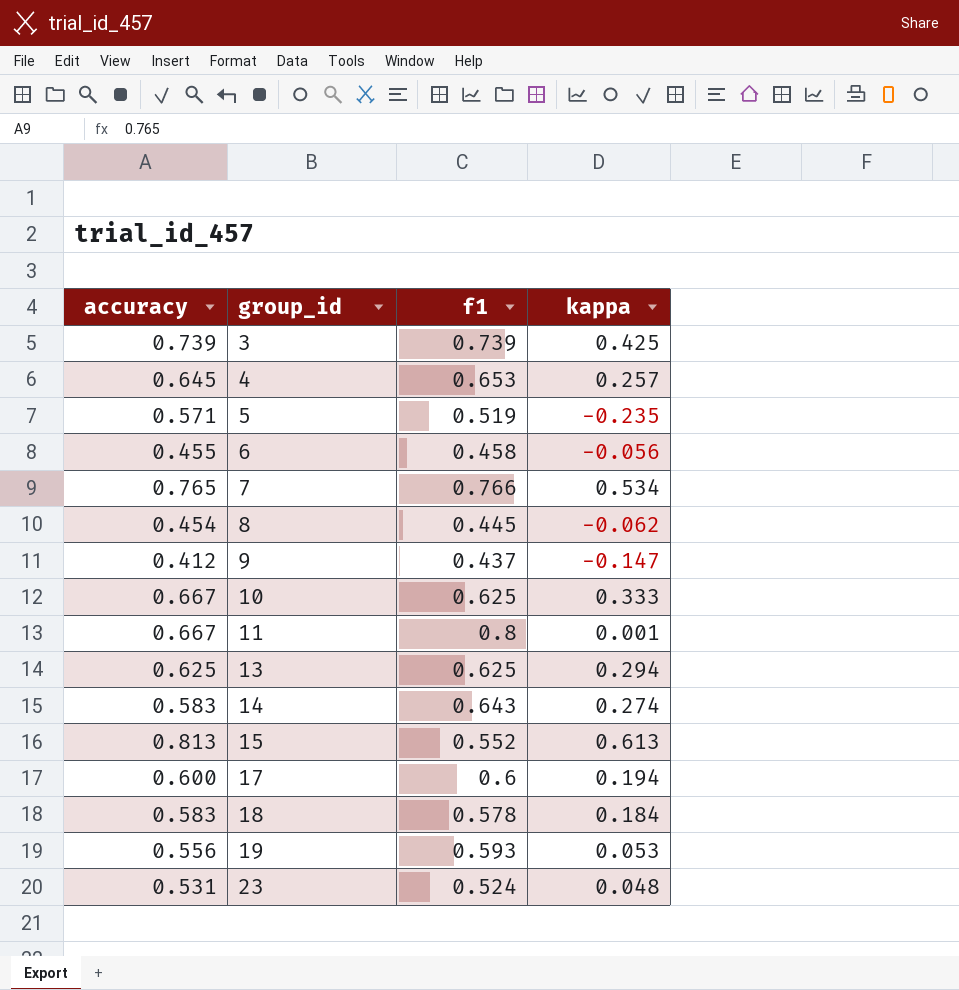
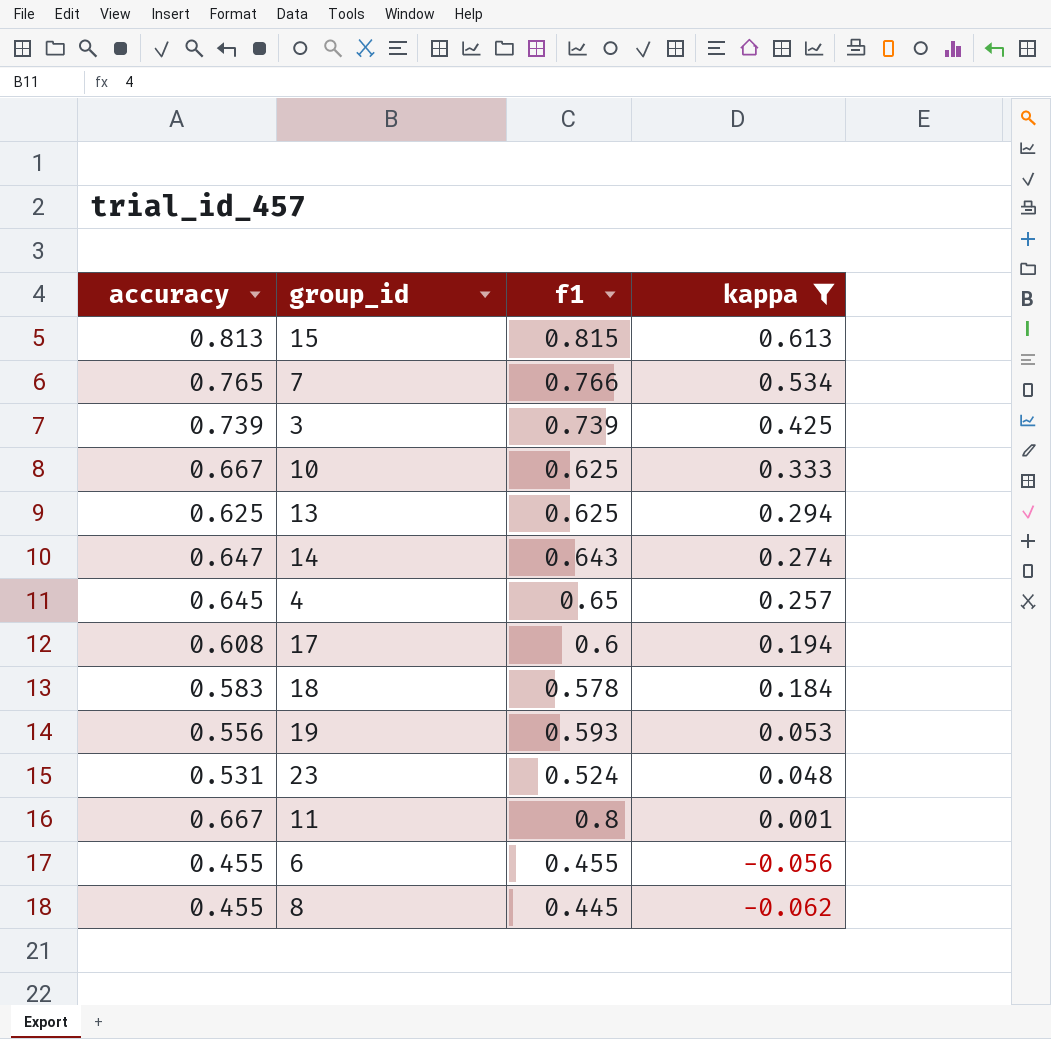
filter: none -> kappa >= -0.062
row order: group_id ascending -> kappa descending
15 | f1: 0.552 -> 0.815
14 | accuracy: 0.583 -> 0.647
4 | f1: 0.653 -> 0.65
17 | accuracy: 0.600 -> 0.608
6 | f1: 0.458 -> 0.455
8 | accuracy: 0.454 -> 0.455

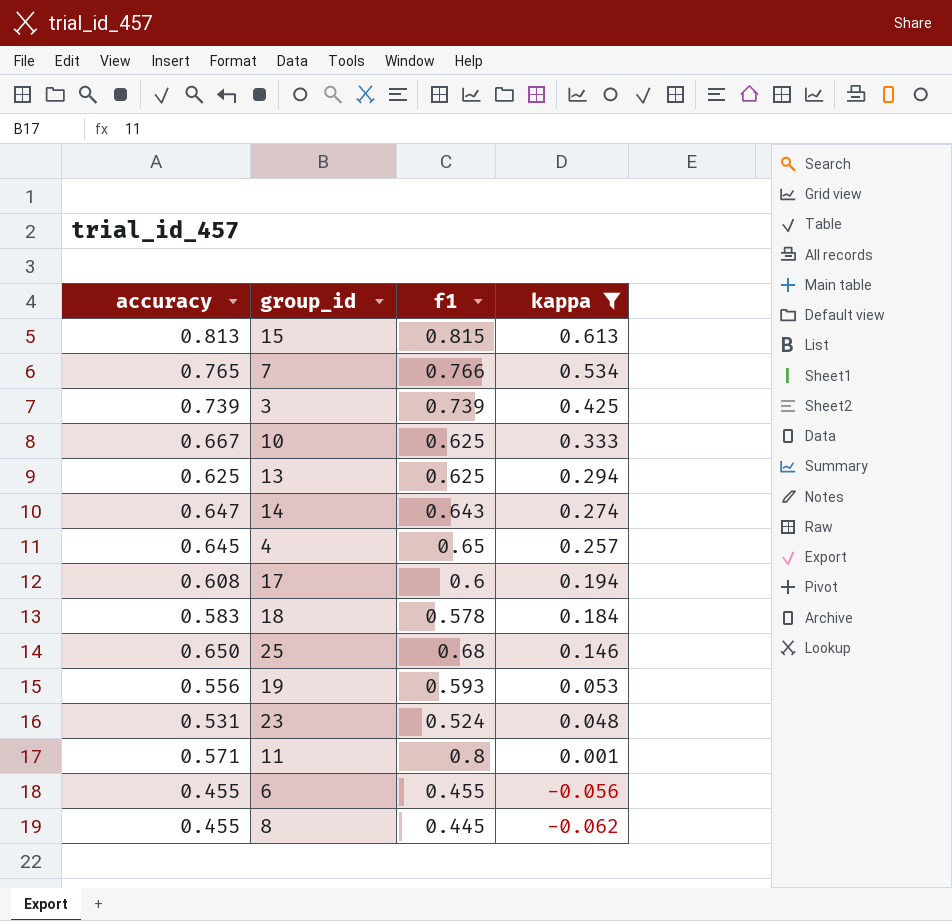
row 25: none -> 0.650 | 0.68 | 0.146
11 | accuracy: 0.667 -> 0.571

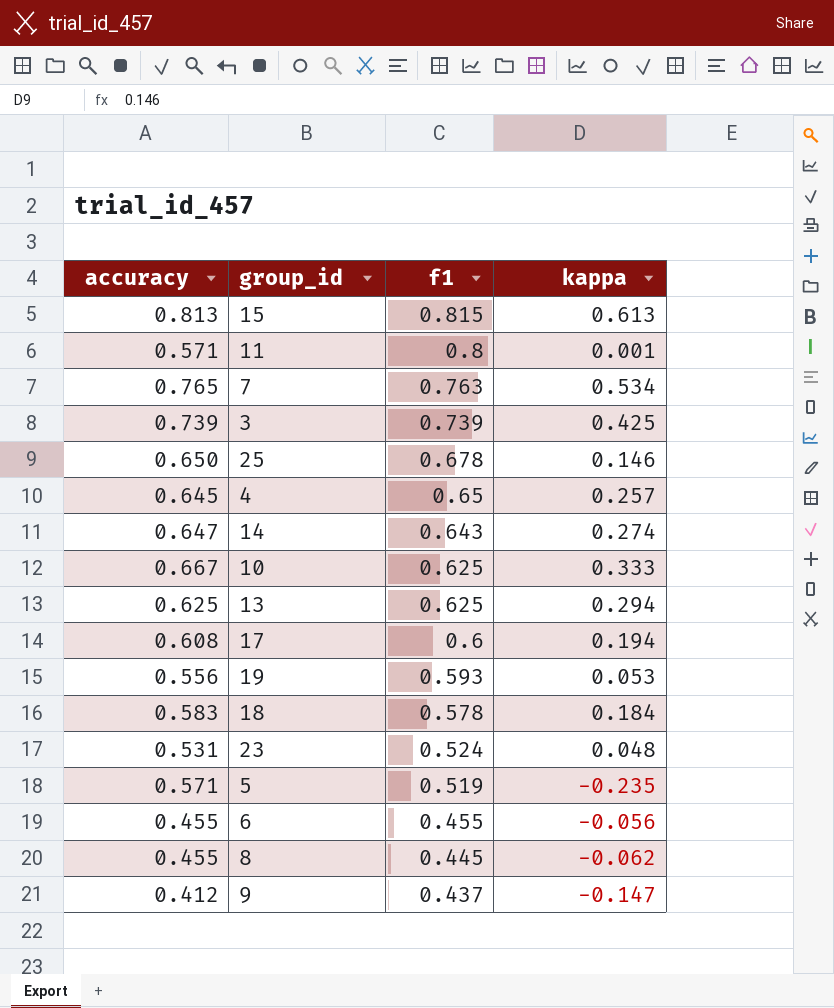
filter: kappa >= -0.062 -> none
row order: kappa descending -> f1 descending
7 | f1: 0.766 -> 0.763
25 | f1: 0.68 -> 0.678

